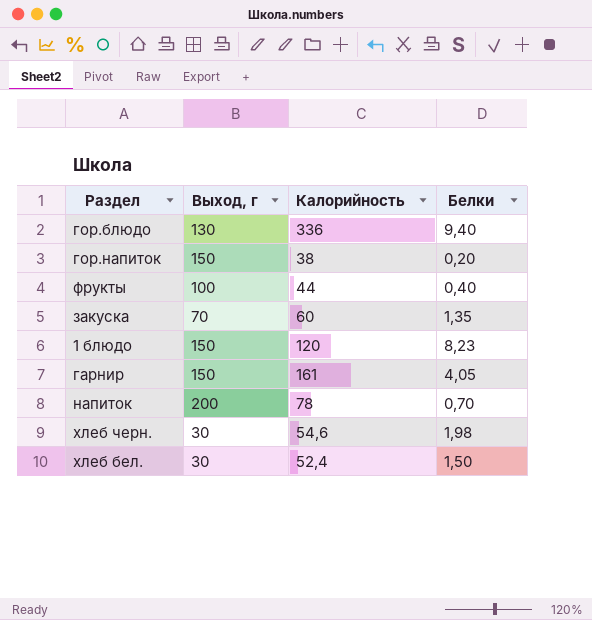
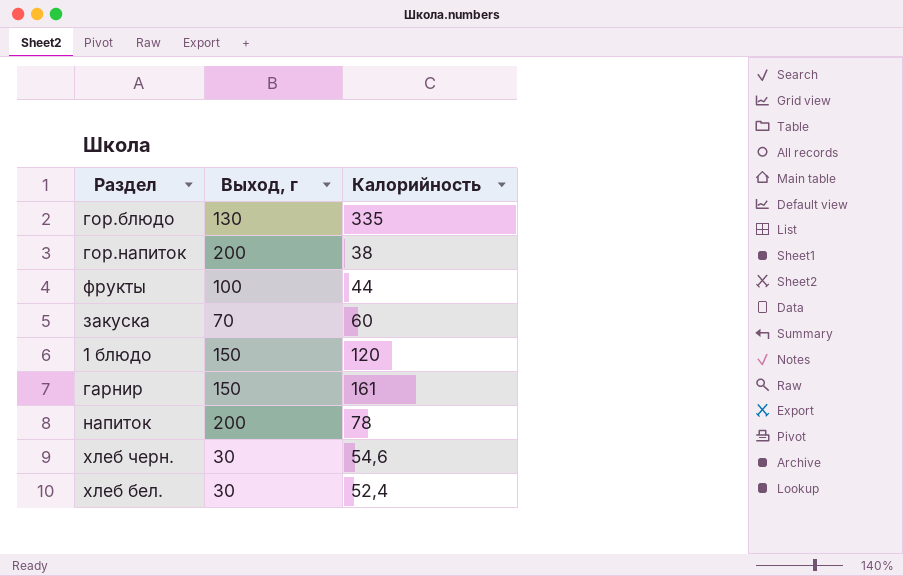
column Белки | position: 4 -> none
гор.блюдо | Калорийность: 336 -> 335
гор.напиток | Выход, г: 150 -> 200

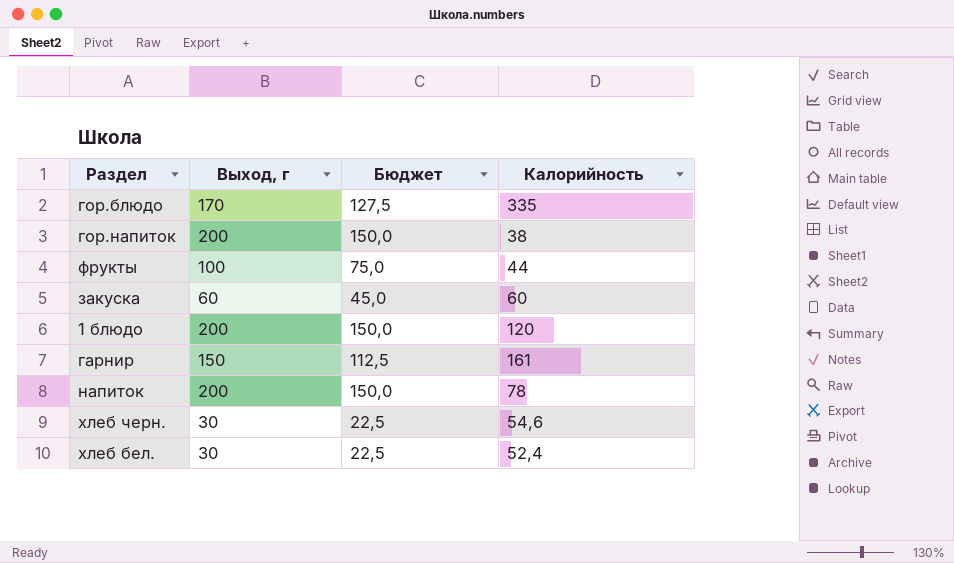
column Бюджет | formula: none -> [Выход, г] * 0,75
гор.блюдо | Выход, г: 130 -> 170
закуска | Выход, г: 70 -> 60
1 блюдо | Выход, г: 150 -> 200

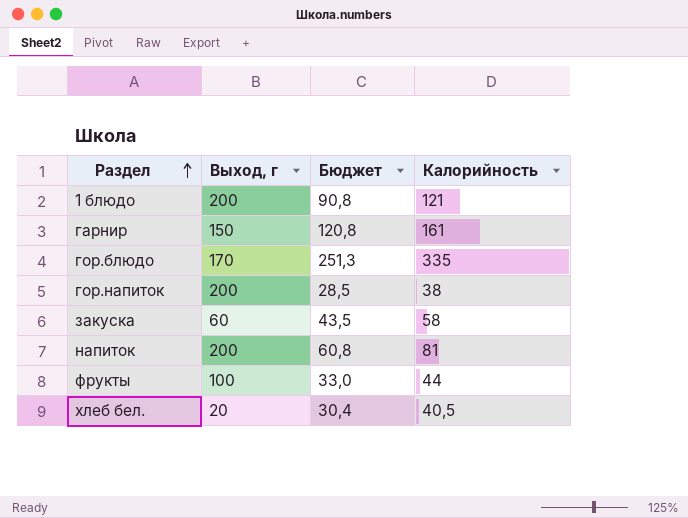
row order: none -> Раздел ascending
column Бюджет | formula: [Выход, г] * 0,75 -> [Калорийность] * 0,75
row хлеб черн.: 30 | 22,5 | 54,6 -> none
1 блюдо | Калорийность: 120 -> 121
закуска | Калорийность: 60 -> 58
напиток | Калорийность: 78 -> 81
хлеб бел. | Выход, г: 30 -> 20
хлеб бел. | Калорийность: 52,4 -> 40,5

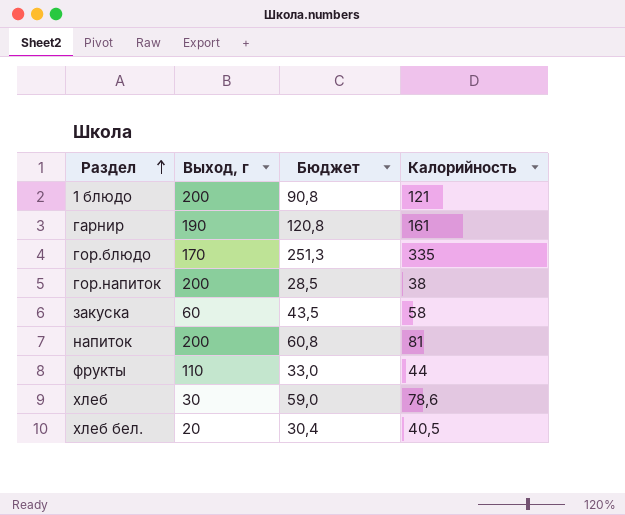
гарнир | Выход, г: 150 -> 190
фрукты | Выход, г: 100 -> 110
row хлеб: none -> 30 | 59,0 | 78,6

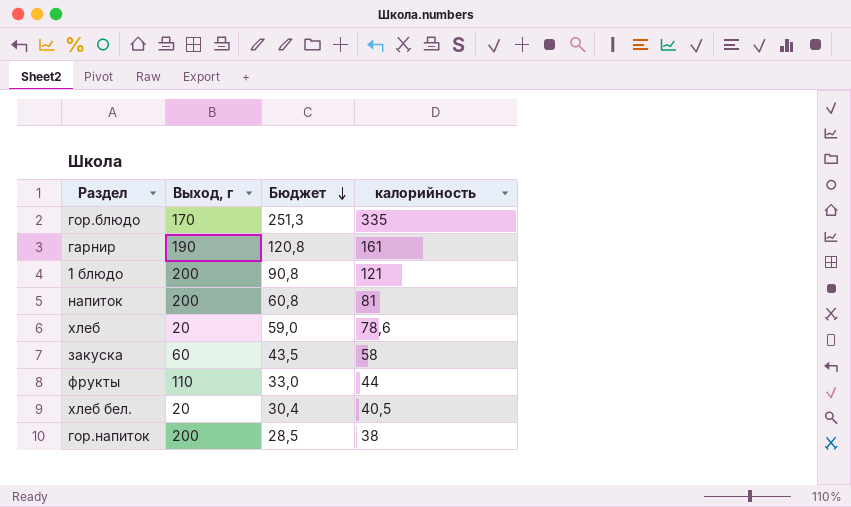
row order: Раздел ascending -> Бюджет descending
column name: Калорийность -> калорийность
хлеб | Выход, г: 30 -> 20

